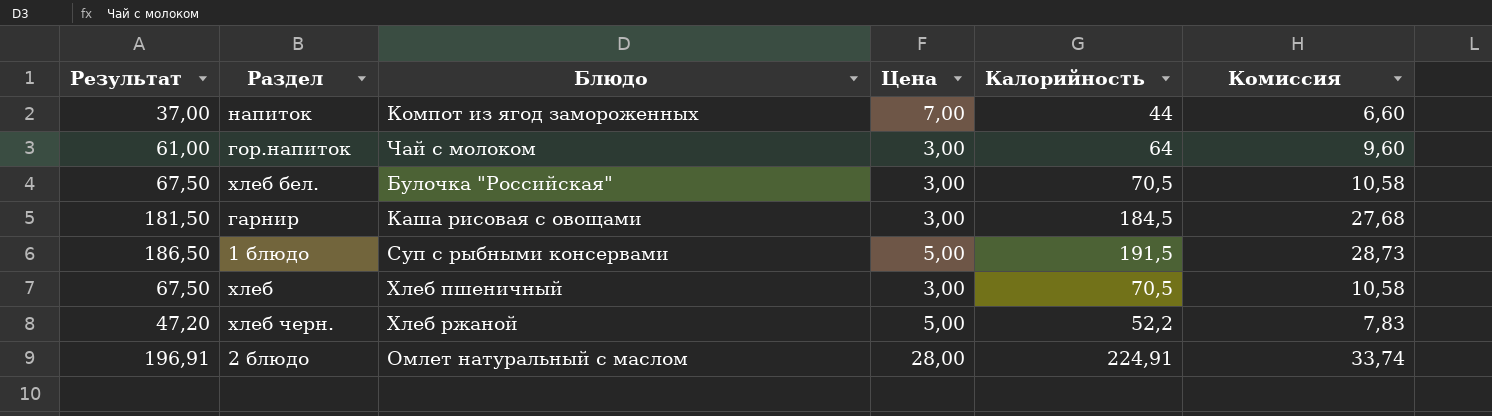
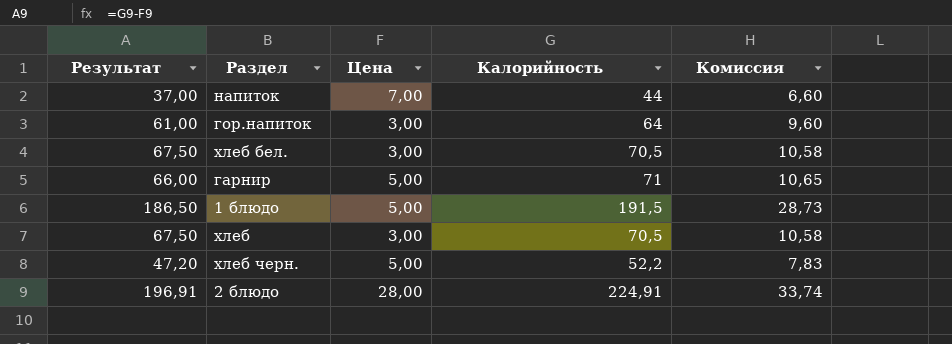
column Блюдо | position: 3 -> none
гарнир | Результат: 181,50 -> 66,00
гарнир | Цена: 3,00 -> 5,00
гарнир | Калорийность: 184,5 -> 71
гарнир | Комиссия: 27,68 -> 10,65

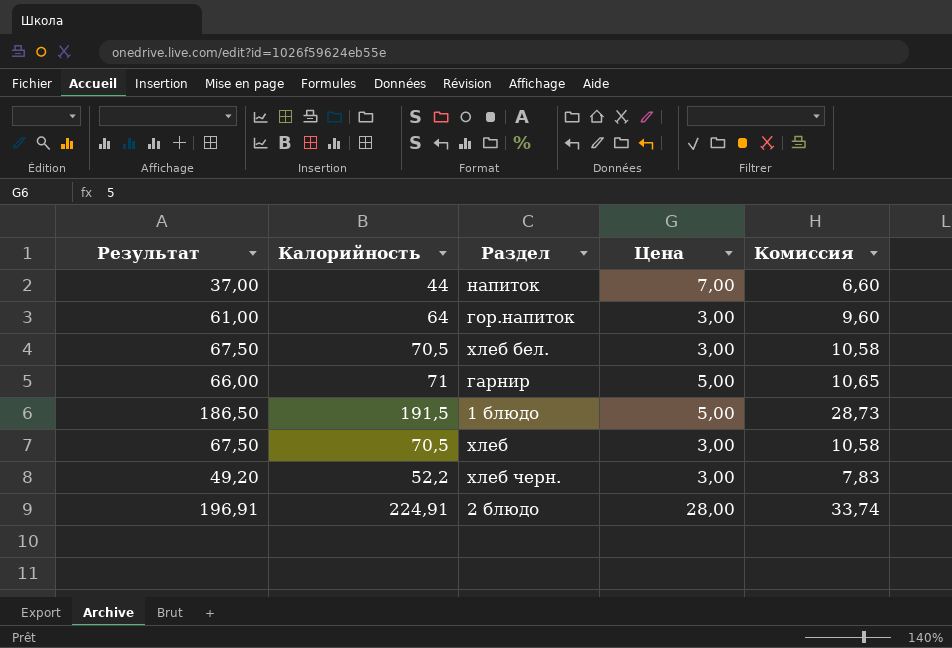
column Калорийность | position: 4 -> 2
хлеб черн. | Результат: 47,20 -> 49,20
хлеб черн. | Цена: 5,00 -> 3,00

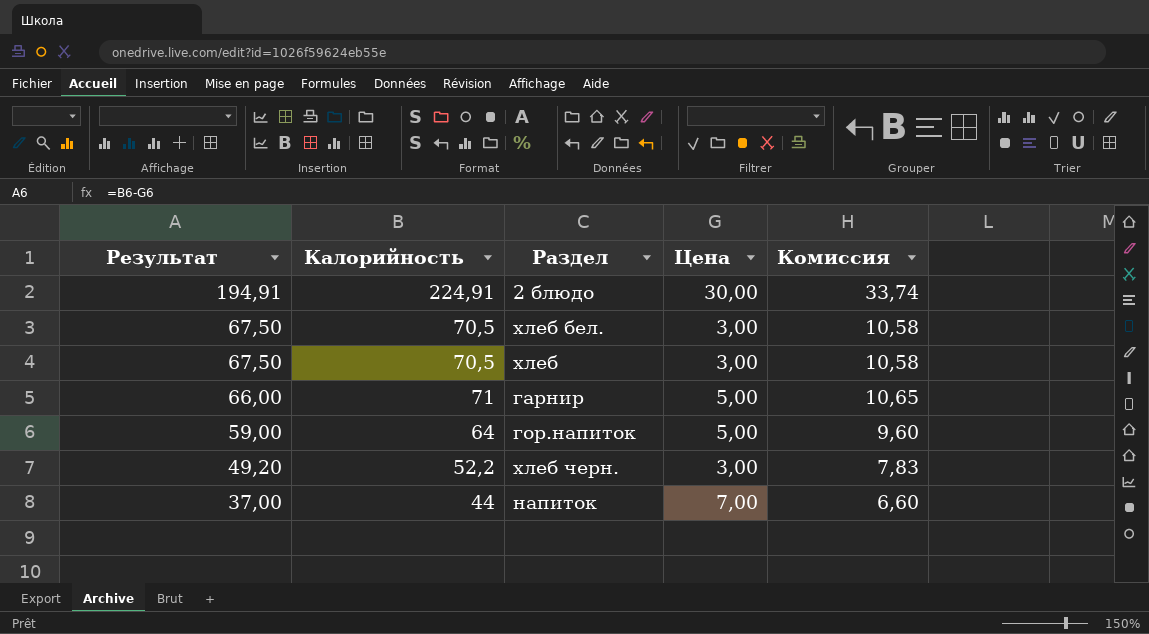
row order: none -> Результат descending
row 1 блюдо: 186,50 | 191,5 | 5,00 | 28,73 -> none
2 блюдо | Результат: 196,91 -> 194,91
2 блюдо | Цена: 28,00 -> 30,00
гор.напиток | Результат: 61,00 -> 59,00
гор.напиток | Цена: 3,00 -> 5,00

